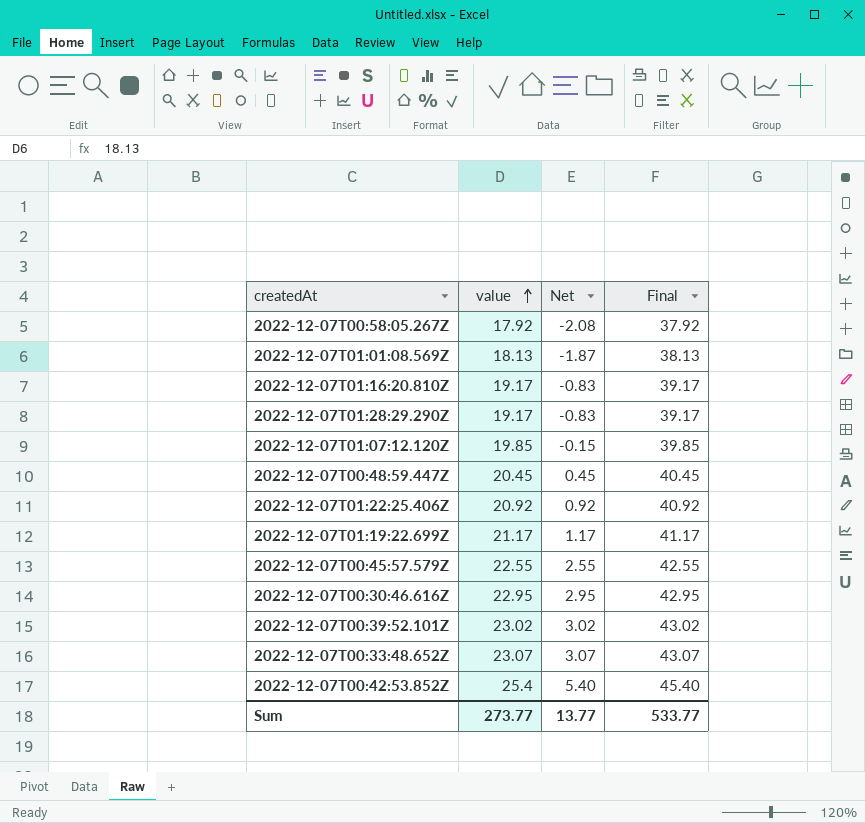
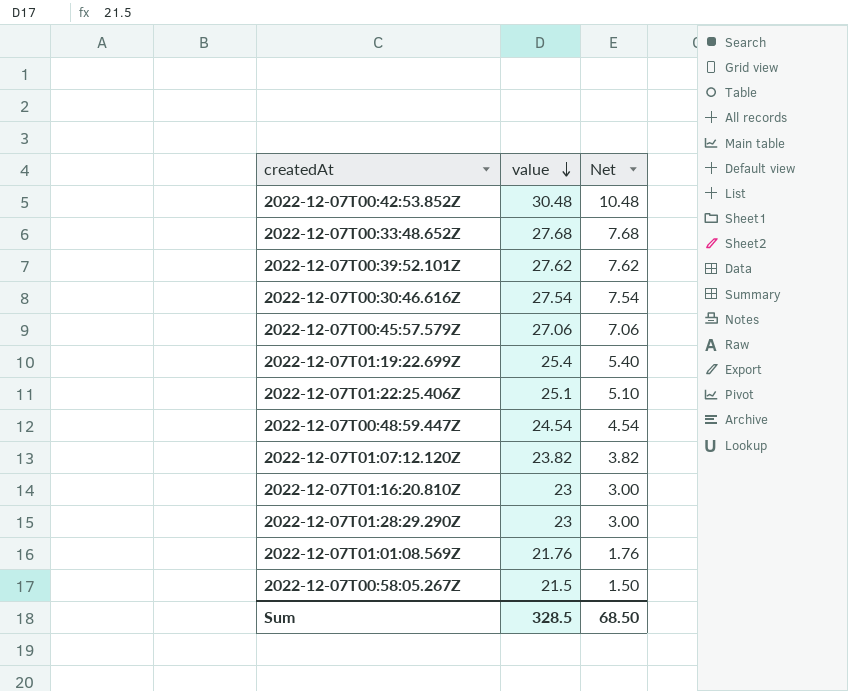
row order: value ascending -> value descending
column Final | formula: [value] + 20 -> none
2022-12-07T00:42:53.852Z | value: 25.4 -> 30.48
2022-12-07T00:42:53.852Z | Net: 5.40 -> 10.48
2022-12-07T00:33:48.652Z | value: 23.07 -> 27.68
2022-12-07T00:33:48.652Z | Net: 3.07 -> 7.68
2022-12-07T00:39:52.101Z | value: 23.02 -> 27.62
2022-12-07T00:39:52.101Z | Net: 3.02 -> 7.62
2022-12-07T00:30:46.616Z | value: 22.95 -> 27.54
2022-12-07T00:30:46.616Z | Net: 2.95 -> 7.54
2022-12-07T00:45:57.579Z | value: 22.55 -> 27.06
2022-12-07T00:45:57.579Z | Net: 2.55 -> 7.06
2022-12-07T01:19:22.699Z | value: 21.17 -> 25.4
2022-12-07T01:19:22.699Z | Net: 1.17 -> 5.40
2022-12-07T01:22:25.406Z | value: 20.92 -> 25.1
2022-12-07T01:22:25.406Z | Net: 0.92 -> 5.10
2022-12-07T00:48:59.447Z | value: 20.45 -> 24.54
2022-12-07T00:48:59.447Z | Net: 0.45 -> 4.54
2022-12-07T01:07:12.120Z | value: 19.85 -> 23.82
2022-12-07T01:07:12.120Z | Net: -0.15 -> 3.82
2022-12-07T01:16:20.810Z | value: 19.17 -> 23
2022-12-07T01:16:20.810Z | Net: -0.83 -> 3.00
2022-12-07T01:28:29.290Z | value: 19.17 -> 23
2022-12-07T01:28:29.290Z | Net: -0.83 -> 3.00
2022-12-07T01:01:08.569Z | value: 18.13 -> 21.76
2022-12-07T01:01:08.569Z | Net: -1.87 -> 1.76
2022-12-07T00:58:05.267Z | value: 17.92 -> 21.5
2022-12-07T00:58:05.267Z | Net: -2.08 -> 1.50
Sum | value: 273.77 -> 328.5
Sum | Net: 13.77 -> 68.50

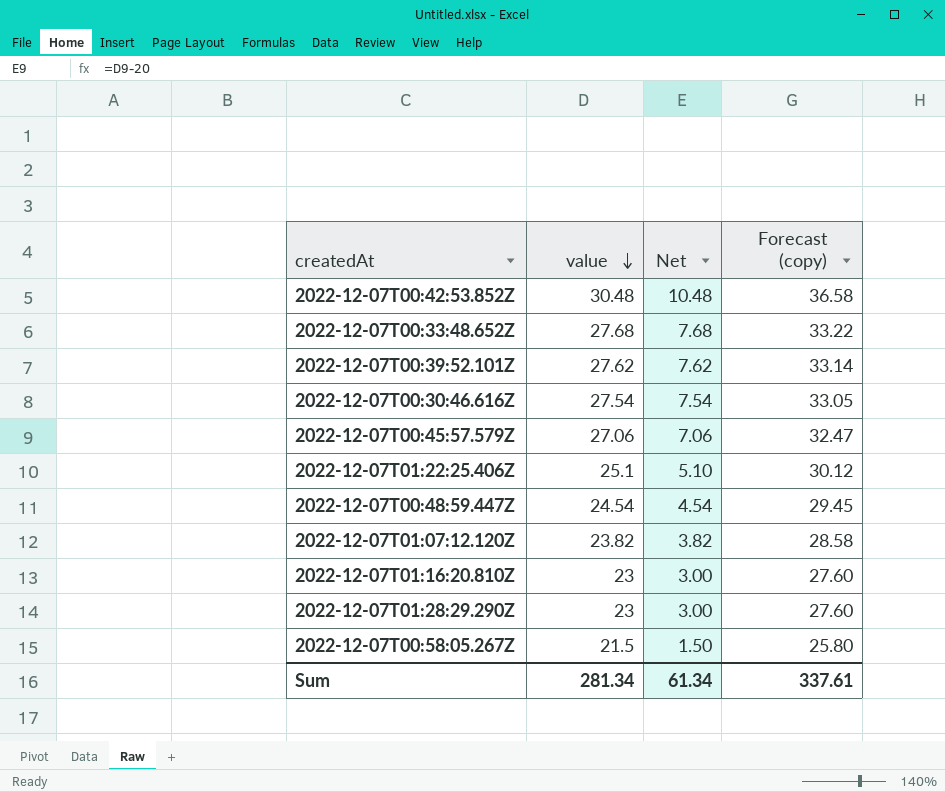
column Forecast (copy) | formula: none -> [value] * 1.2
row 2022-12-07T01:19:22.699Z: 25.4 | 5.40 -> none
row 2022-12-07T01:01:08.569Z: 21.76 | 1.76 -> none
Sum | value: 328.5 -> 281.34
Sum | Net: 68.50 -> 61.34

